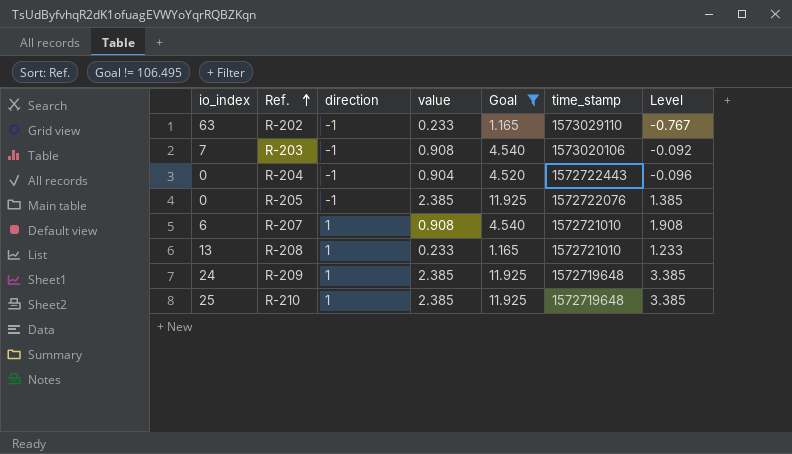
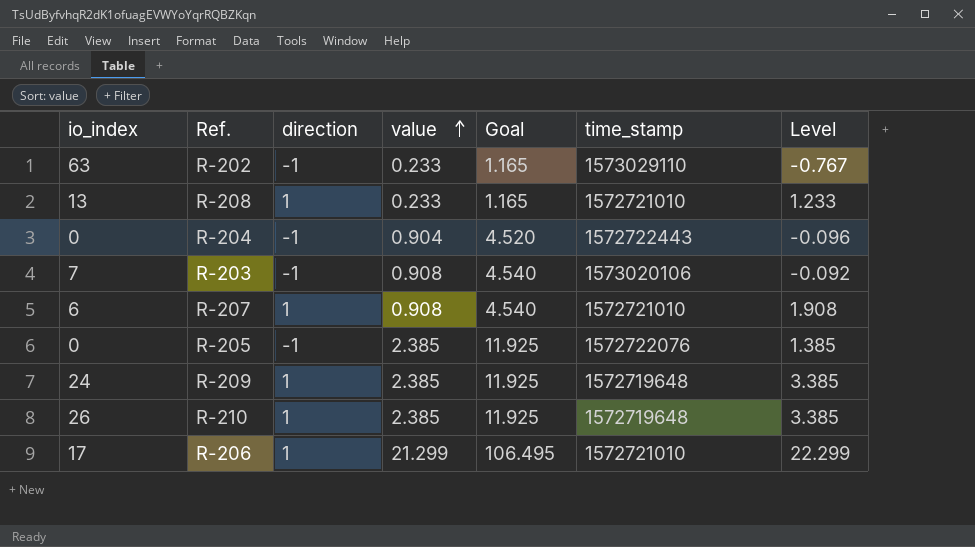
filter: Goal != 106.495 -> none
row order: Ref. ascending -> value ascending
R-210 | io_index: 25 -> 26

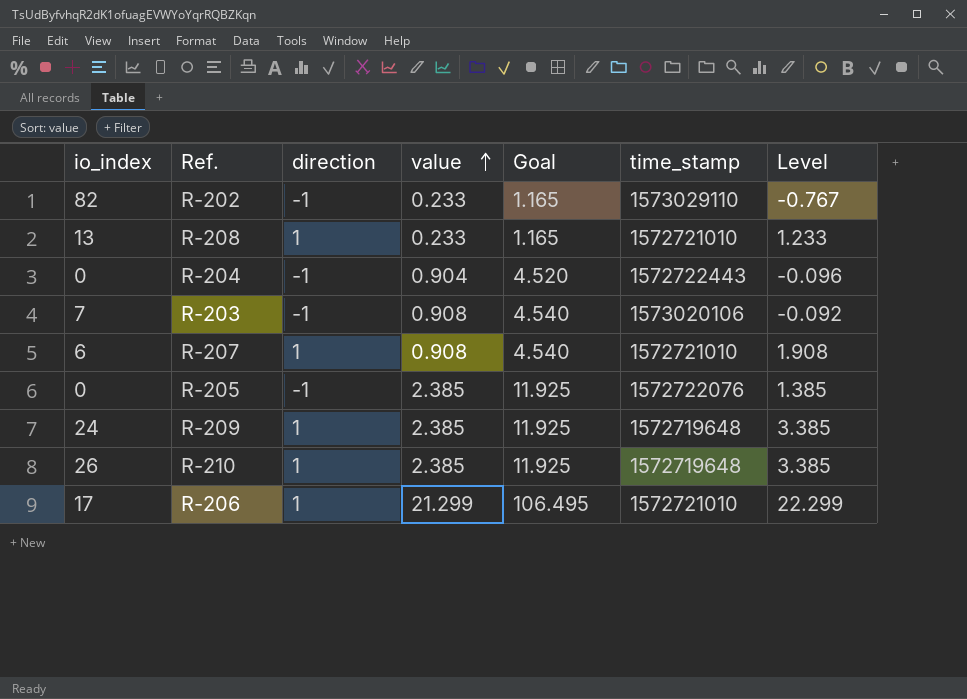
R-202 | io_index: 63 -> 82

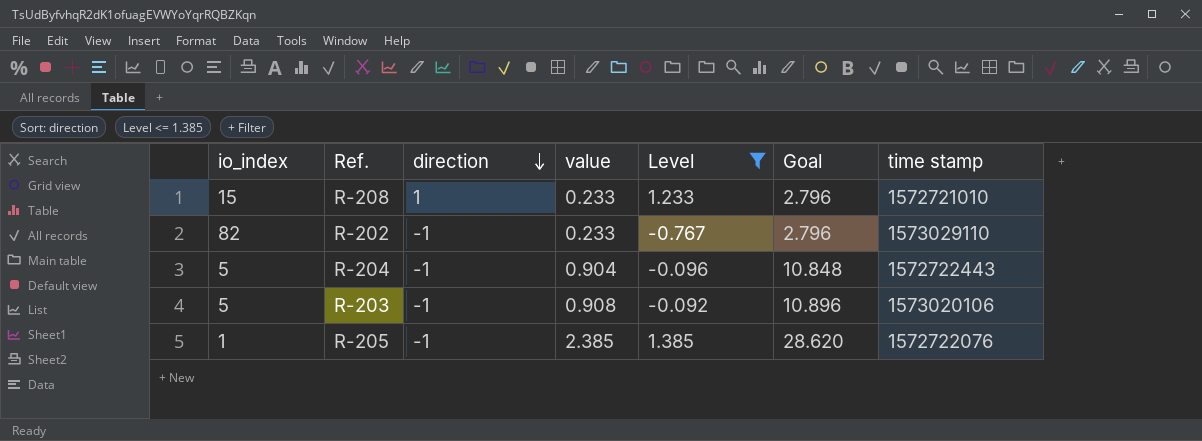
filter: none -> Level <= 1.385
row order: value ascending -> direction descending
column Level | position: 7 -> 5
column Goal | formula: [value] * 5 -> [value] * 12
column name: time_stamp -> time stamp
R-208 | io_index: 13 -> 15
R-204 | io_index: 0 -> 5
R-203 | io_index: 7 -> 5
R-205 | io_index: 0 -> 1

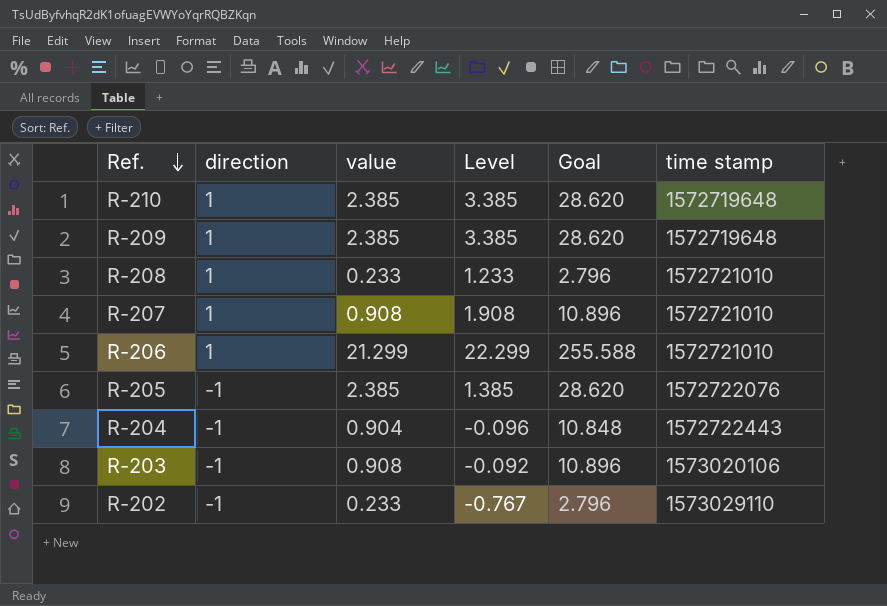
filter: Level <= 1.385 -> none
row order: direction descending -> Ref. descending
column io_index | position: 1 -> none

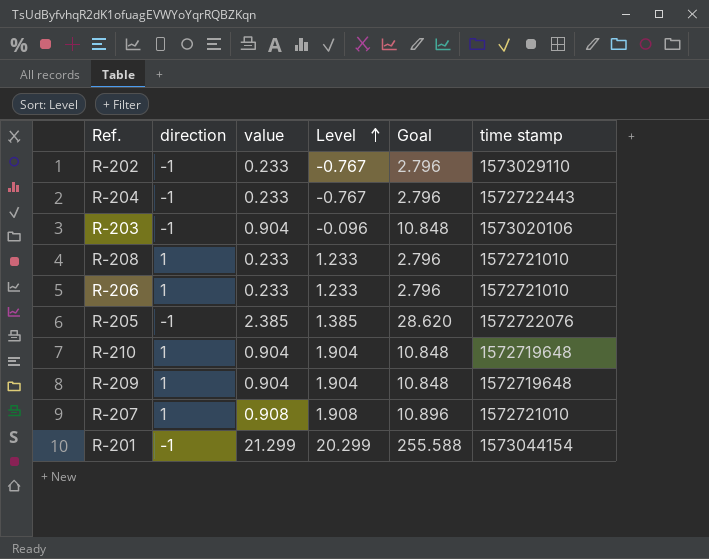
row order: Ref. descending -> Level ascending
R-204 | value: 0.904 -> 0.233
R-204 | Level: -0.096 -> -0.767
R-204 | Goal: 10.848 -> 2.796
R-203 | value: 0.908 -> 0.904
R-203 | Level: -0.092 -> -0.096
R-203 | Goal: 10.896 -> 10.848
R-206 | value: 21.299 -> 0.233
R-206 | Level: 22.299 -> 1.233
R-206 | Goal: 255.588 -> 2.796
R-210 | value: 2.385 -> 0.904
R-210 | Level: 3.385 -> 1.904
R-210 | Goal: 28.620 -> 10.848
R-209 | value: 2.385 -> 0.904
R-209 | Level: 3.385 -> 1.904
R-209 | Goal: 28.620 -> 10.848
row R-201: none -> -1 | 21.299 | 20.299 | 255.588 | 1573044154

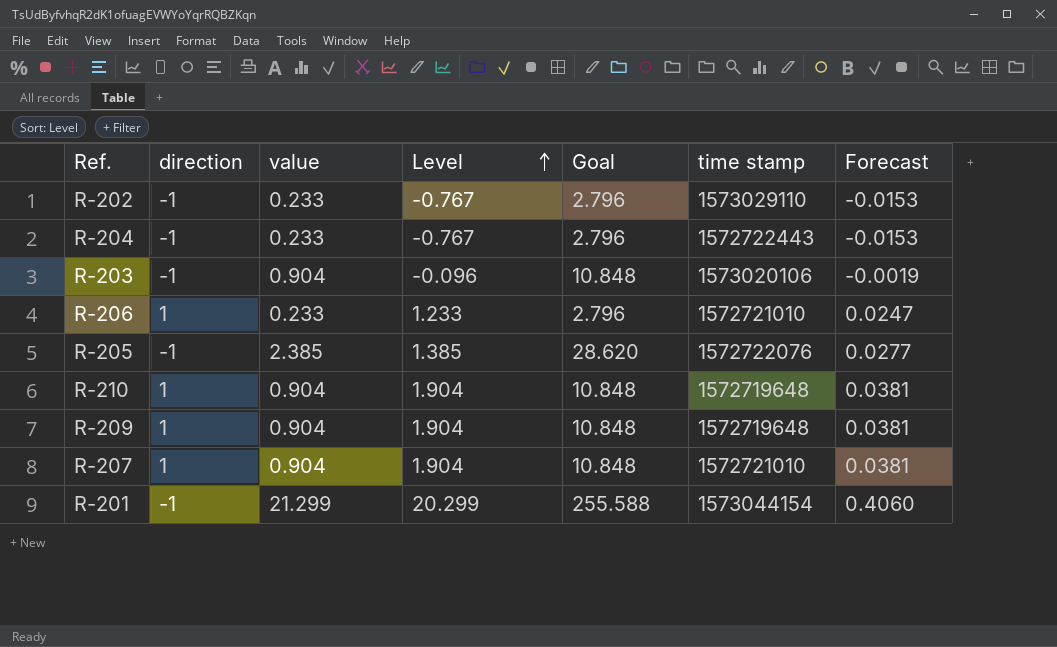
column Forecast | formula: none -> [Level] * 0.02
row R-208: 1 | 0.233 | 1.233 | 2.796 | 1572721010 -> none
R-207 | value: 0.908 -> 0.904
R-207 | Level: 1.908 -> 1.904
R-207 | Goal: 10.896 -> 10.848

